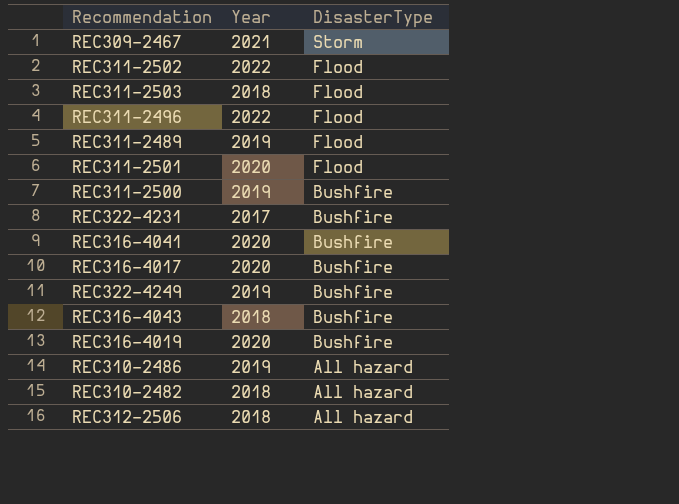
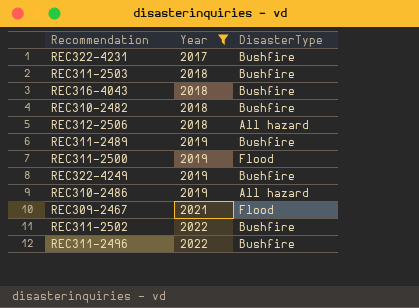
filter: none -> Year != 2020
row order: DisasterType descending -> Year ascending
REC311-2503 | DisasterType: Flood -> Bushfire
REC310-2482 | DisasterType: All hazard -> Bushfire
REC311-2489 | DisasterType: Flood -> Bushfire
REC311-2500 | DisasterType: Bushfire -> Flood
REC309-2467 | DisasterType: Storm -> Flood
REC311-2502 | DisasterType: Flood -> Bushfire
REC311-2496 | DisasterType: Flood -> Bushfire

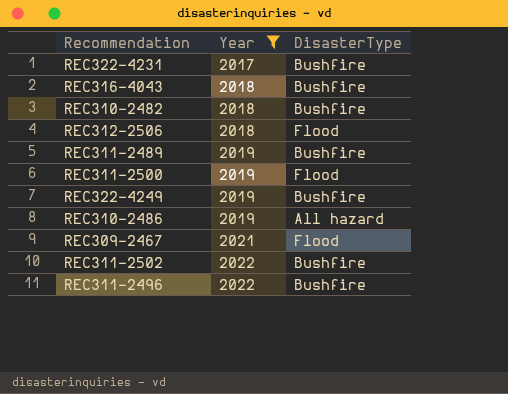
row REC311-2503: 2018 | Bushfire -> none
REC312-2506 | DisasterType: All hazard -> Flood

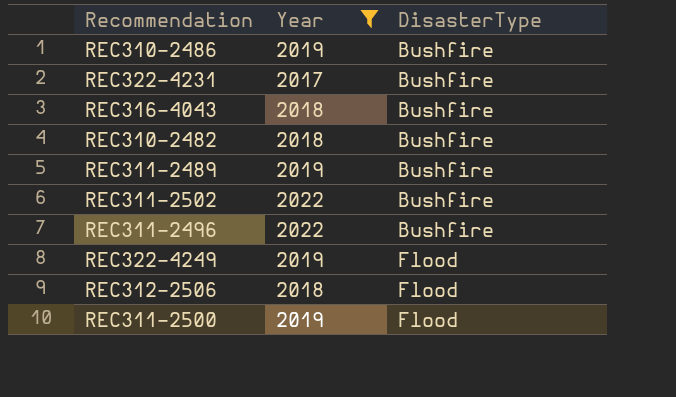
row order: Year ascending -> DisasterType ascending
row REC309-2467: 2021 | Flood -> none
REC310-2486 | DisasterType: All hazard -> Bushfire
REC322-4249 | DisasterType: Bushfire -> Flood

